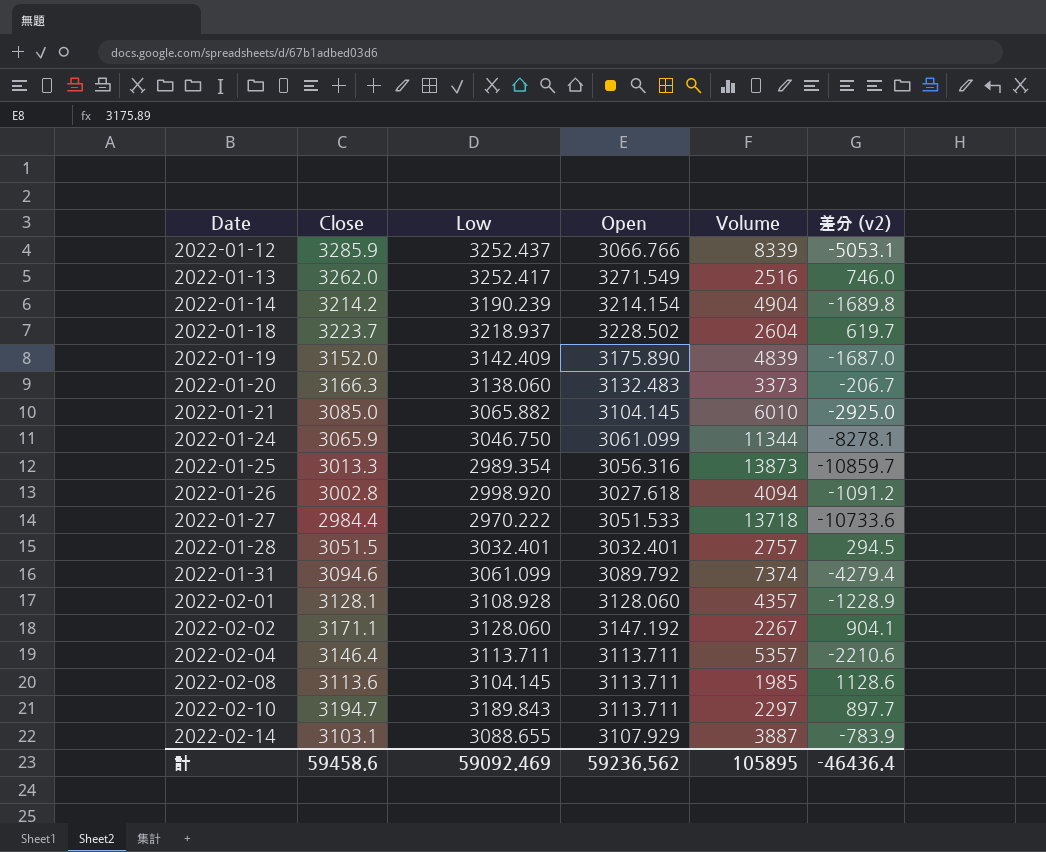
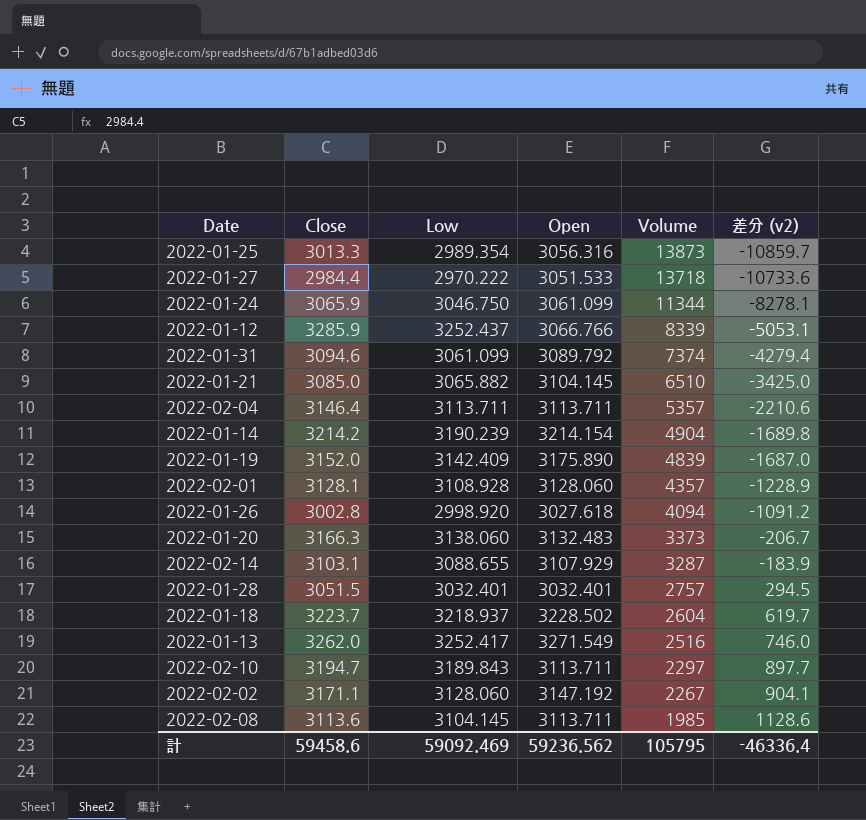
row order: Date ascending -> Volume descending
2022-01-21 | Volume: 6010 -> 6510
2022-01-21 | 差分 (v2): -2925.0 -> -3425.0
2022-02-14 | Volume: 3887 -> 3287
2022-02-14 | 差分 (v2): -783.9 -> -183.9
計 | Volume: 105895 -> 105795
計 | 差分 (v2): -46436.4 -> -46336.4

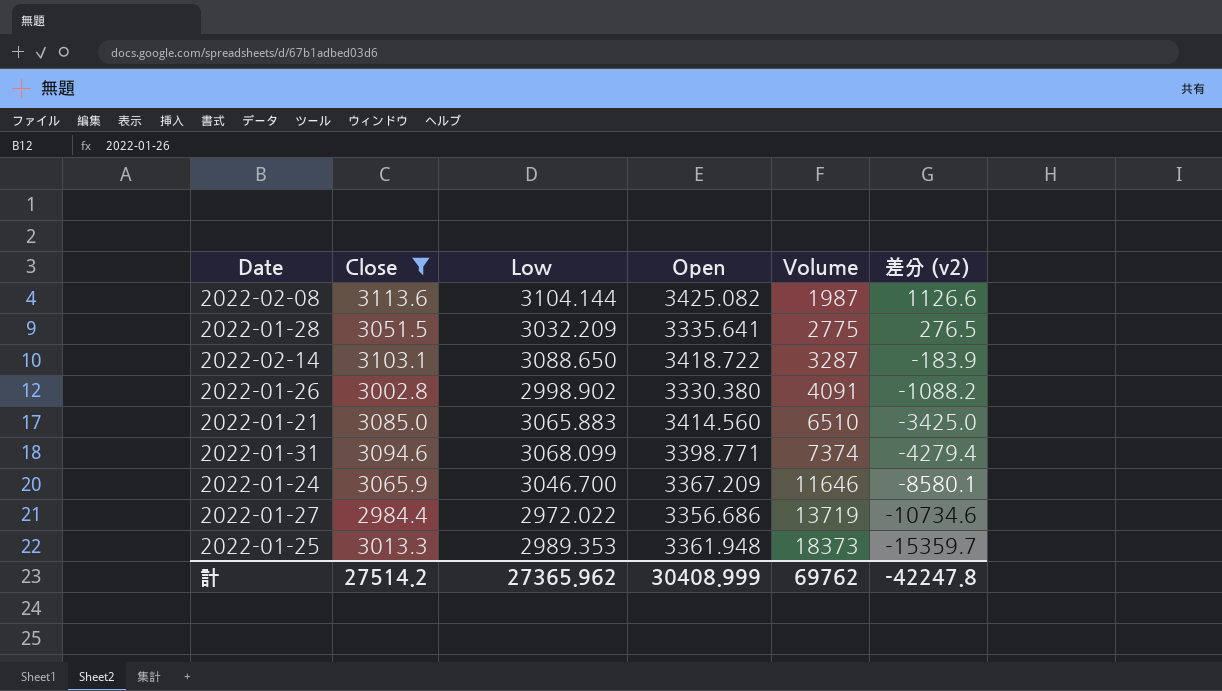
filter: none -> Close <= 3113.6
row order: Volume descending -> Volume ascending
2022-02-08 | Low: 3104.145 -> 3104.144
2022-02-08 | Open: 3113.711 -> 3425.082
2022-02-08 | Volume: 1985 -> 1987
2022-02-08 | 差分 (v2): 1128.6 -> 1126.6
2022-01-28 | Low: 3032.401 -> 3032.209
2022-01-28 | Open: 3032.401 -> 3335.641
2022-01-28 | Volume: 2757 -> 2775
2022-01-28 | 差分 (v2): 294.5 -> 276.5
2022-02-14 | Low: 3088.655 -> 3088.650
2022-02-14 | Open: 3107.929 -> 3418.722
2022-01-26 | Low: 2998.920 -> 2998.902
2022-01-26 | Open: 3027.618 -> 3330.380
2022-01-26 | Volume: 4094 -> 4091
2022-01-26 | 差分 (v2): -1091.2 -> -1088.2
2022-01-21 | Low: 3065.882 -> 3065.883
2022-01-21 | Open: 3104.145 -> 3414.560
2022-01-31 | Low: 3061.099 -> 3068.099
2022-01-31 | Open: 3089.792 -> 3398.771
2022-01-24 | Low: 3046.750 -> 3046.700
2022-01-24 | Open: 3061.099 -> 3367.209
2022-01-24 | Volume: 11344 -> 11646
2022-01-24 | 差分 (v2): -8278.1 -> -8580.1
2022-01-27 | Low: 2970.222 -> 2972.022
2022-01-27 | Open: 3051.533 -> 3356.686
2022-01-27 | Volume: 13718 -> 13719
2022-01-27 | 差分 (v2): -10733.6 -> -10734.6
2022-01-25 | Low: 2989.354 -> 2989.353
2022-01-25 | Open: 3056.316 -> 3361.948
2022-01-25 | Volume: 13873 -> 18373
2022-01-25 | 差分 (v2): -10859.7 -> -15359.7
計 | Close: 59458.6 -> 27514.2
計 | Low: 59092.469 -> 27365.962
計 | Open: 59236.562 -> 30408.999
計 | Volume: 105795 -> 69762
計 | 差分 (v2): -46336.4 -> -42247.8

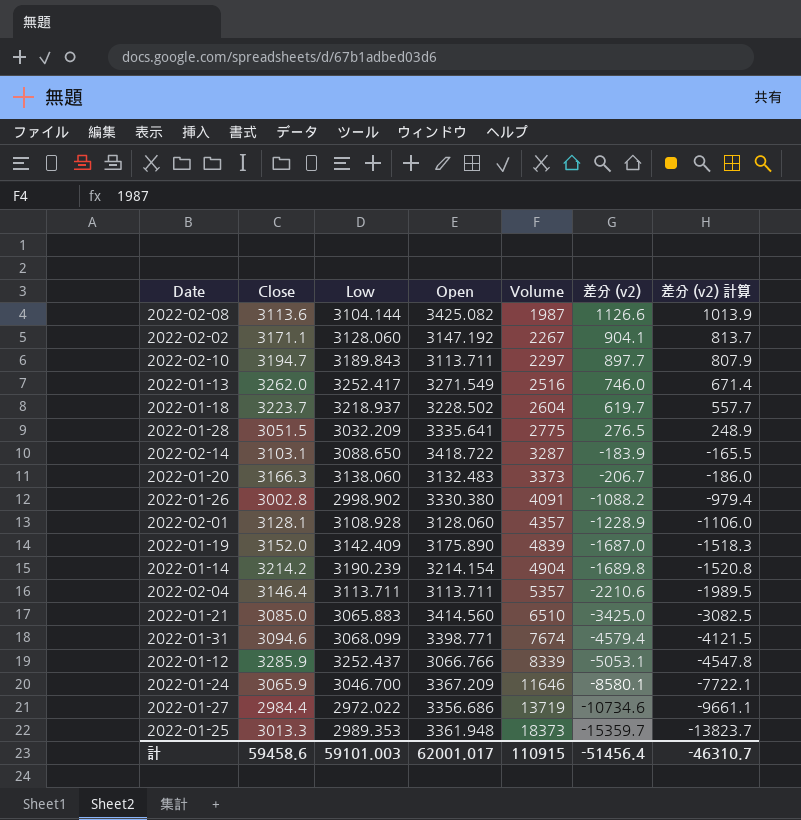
filter: Close <= 3113.6 -> none
column 差分 (v2) 計算 | formula: none -> [差分 (v2)] * 0.9
2022-01-31 | Volume: 7374 -> 7674
2022-01-31 | 差分 (v2): -4279.4 -> -4579.4
計 | Close: 27514.2 -> 59458.6
計 | Low: 27365.962 -> 59101.003
計 | Open: 30408.999 -> 62001.017
計 | Volume: 69762 -> 110915
計 | 差分 (v2): -42247.8 -> -51456.4

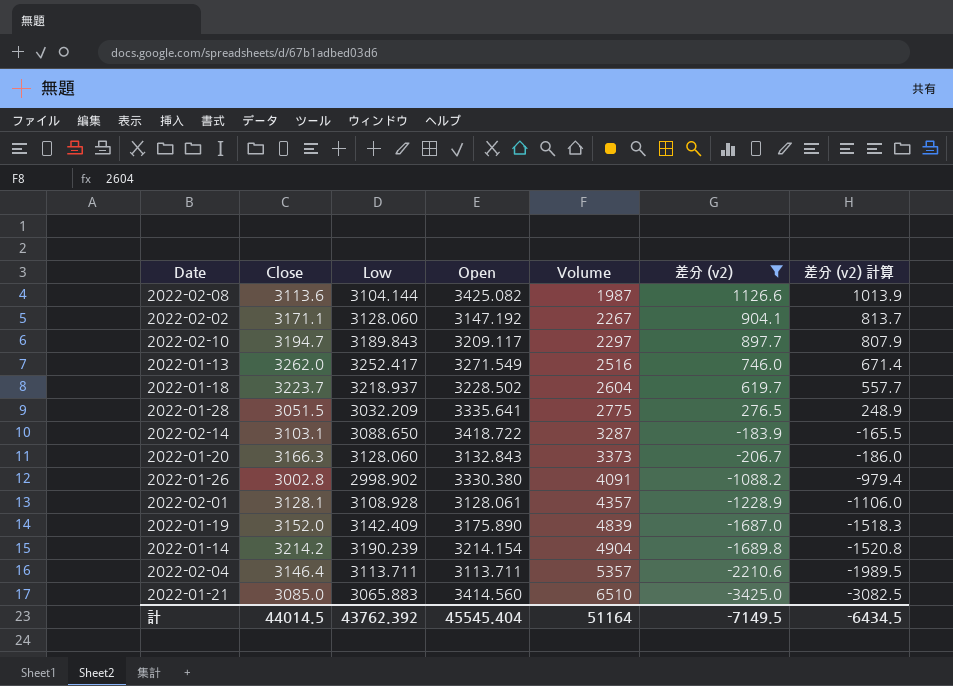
filter: none -> 差分 (v2) >= -3425.0
2022-02-10 | Open: 3113.711 -> 3209.117
2022-01-20 | Low: 3138.060 -> 3128.060
2022-01-20 | Open: 3132.483 -> 3132.843
2022-02-01 | Open: 3128.060 -> 3128.061
計 | Close: 59458.6 -> 44014.5
計 | Low: 59101.003 -> 43762.392
計 | Open: 62001.017 -> 45545.404
計 | Volume: 110915 -> 51164
計 | 差分 (v2): -51456.4 -> -7149.5
計 | 差分 (v2) 計算: -46310.7 -> -6434.5

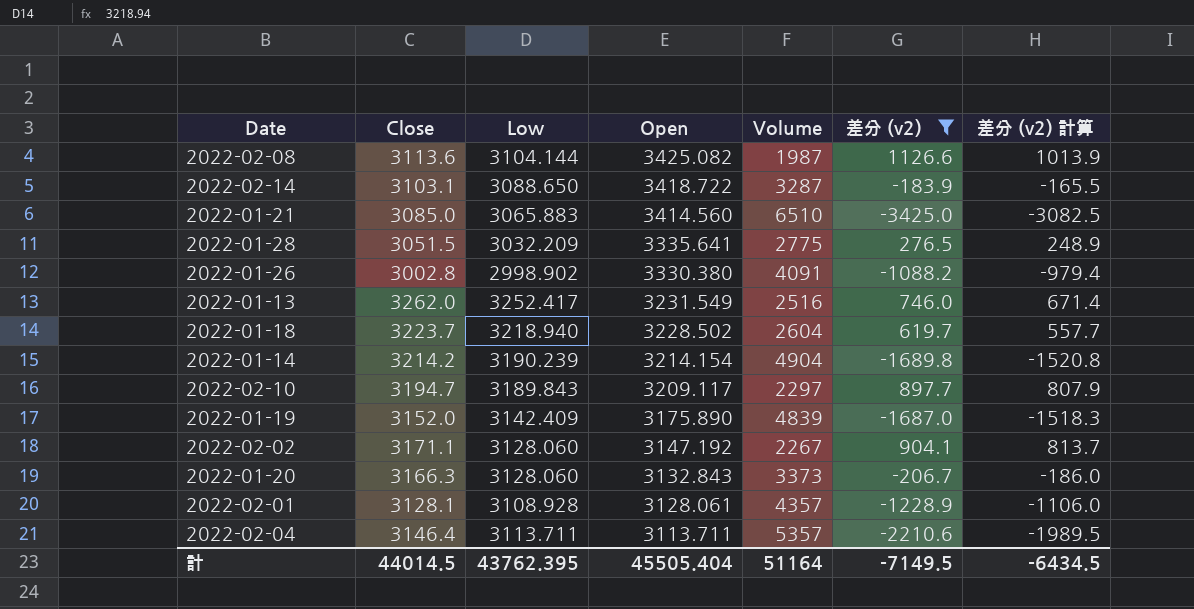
row order: Volume ascending -> Open descending
2022-01-13 | Open: 3271.549 -> 3231.549
2022-01-18 | Low: 3218.937 -> 3218.940
計 | Low: 43762.392 -> 43762.395
計 | Open: 45545.404 -> 45505.404

